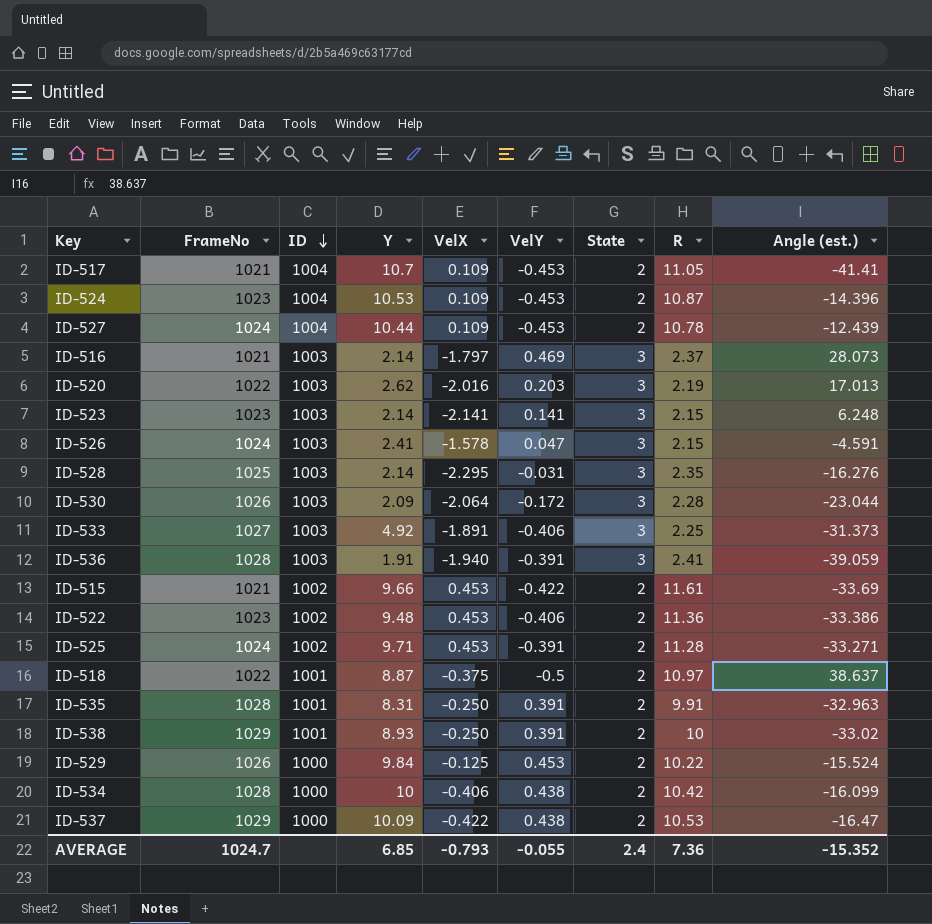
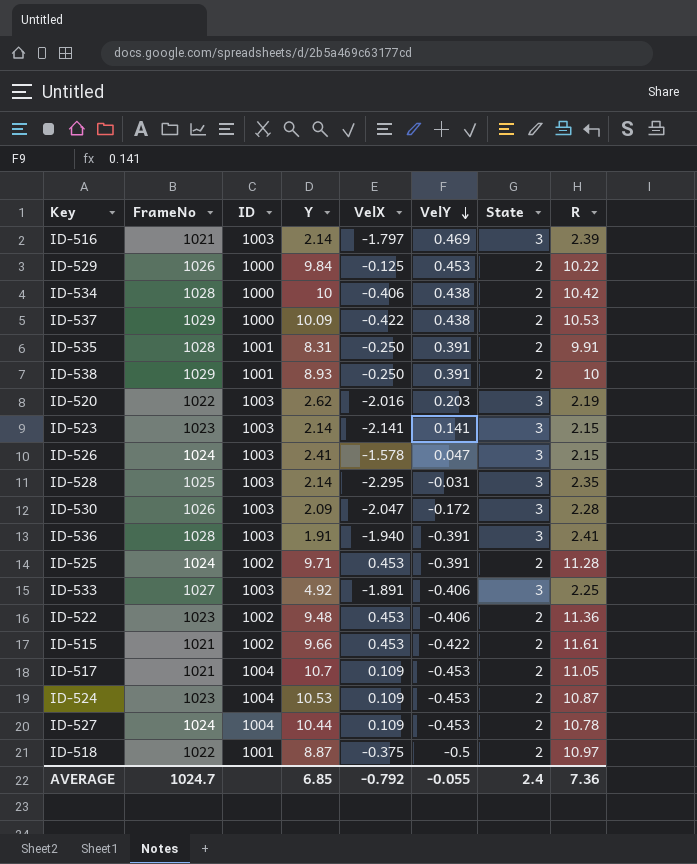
row order: ID descending -> VelY descending
column Angle (est.) | position: 9 -> none
ID-516 | R: 2.37 -> 2.39
ID-530 | VelX: -2.064 -> -2.047
AVERAGE | VelX: -0.793 -> -0.792

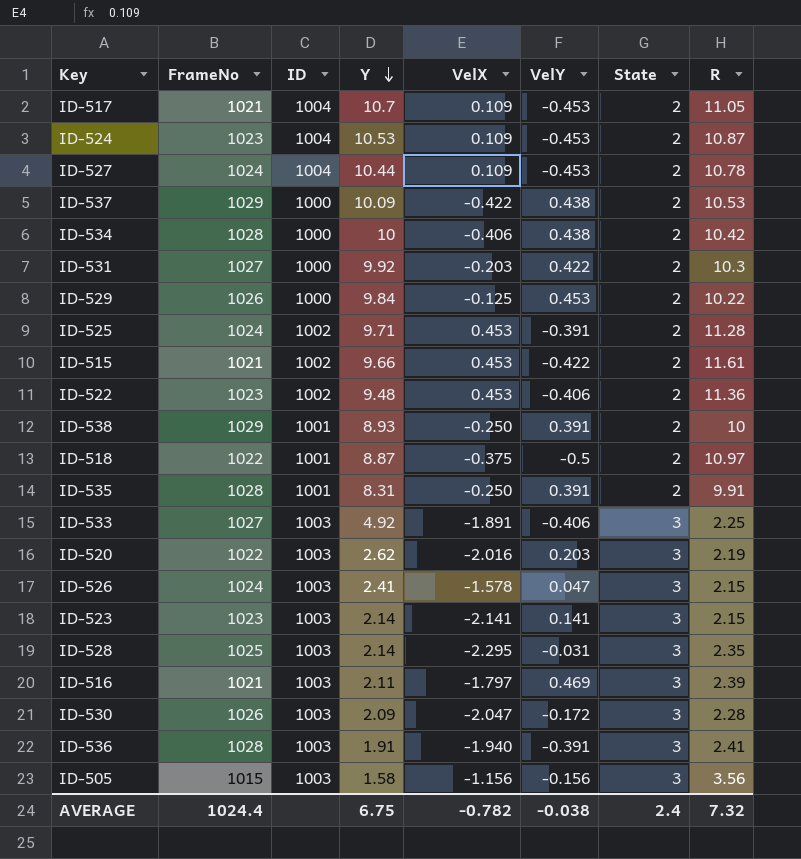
row order: VelY descending -> Y descending
row ID-531: none -> 1027 | 1000 | 9.92 | -0.203 | 0.422 | 2 | 10.3
ID-516 | Y: 2.14 -> 2.11
row ID-505: none -> 1015 | 1003 | 1.58 | -1.156 | -0.156 | 3 | 3.56
AVERAGE | FrameNo: 1024.7 -> 1024.4
AVERAGE | Y: 6.85 -> 6.75
AVERAGE | VelX: -0.792 -> -0.782
AVERAGE | VelY: -0.055 -> -0.038
AVERAGE | R: 7.36 -> 7.32

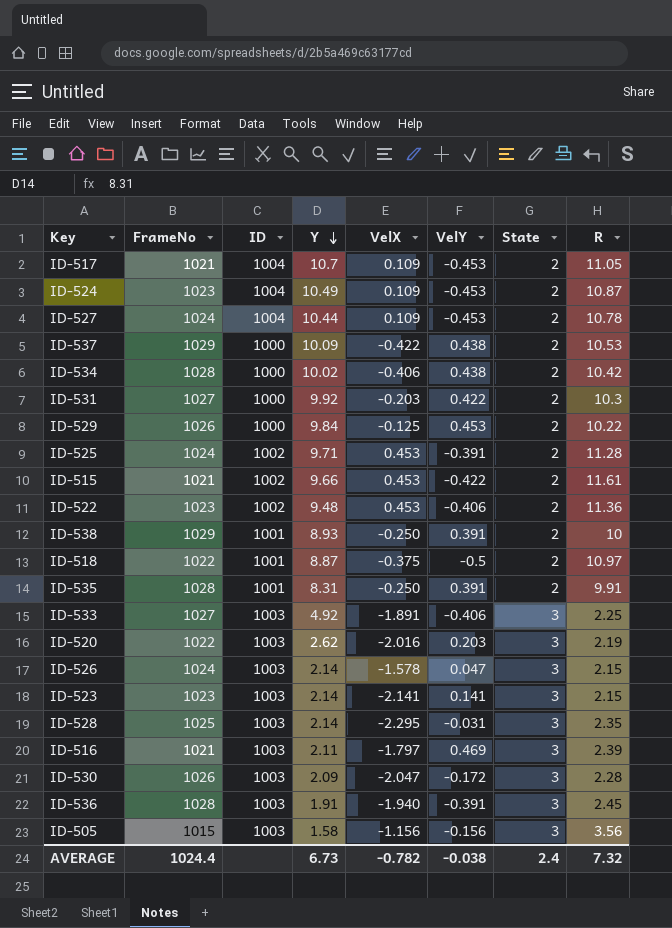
ID-524 | Y: 10.53 -> 10.49
ID-534 | Y: 10 -> 10.02
ID-526 | Y: 2.41 -> 2.14
ID-536 | R: 2.41 -> 2.45
AVERAGE | Y: 6.75 -> 6.73

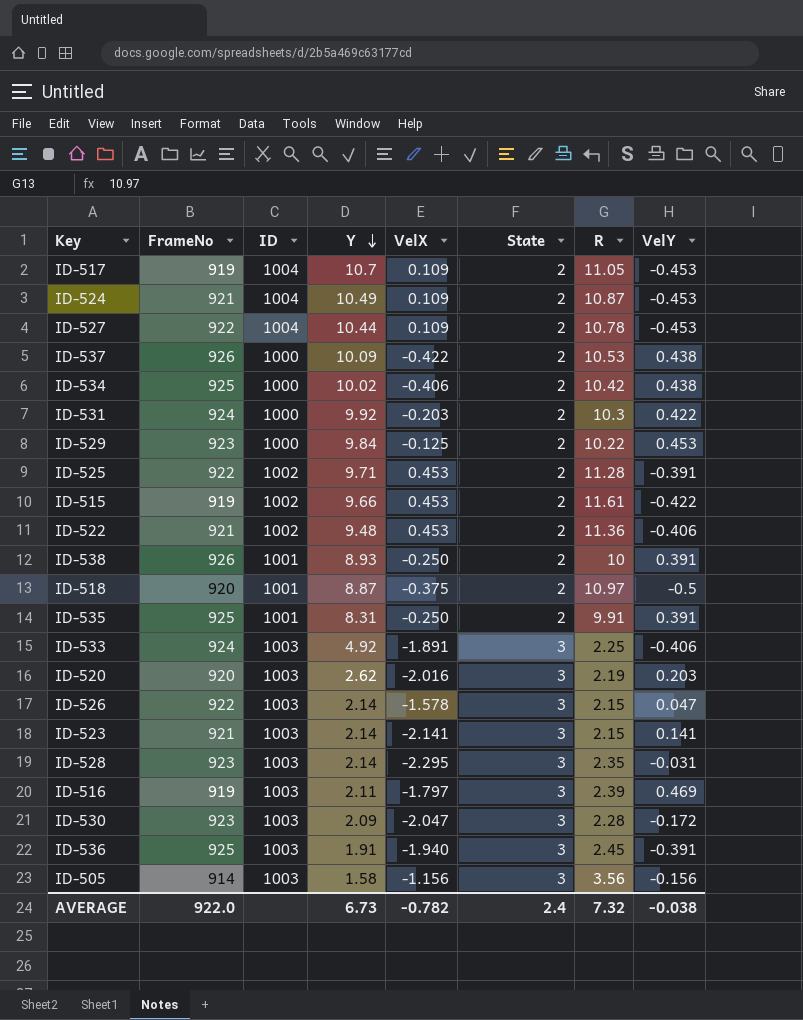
column VelY | position: 6 -> 8
ID-517 | FrameNo: 1021 -> 919
ID-524 | FrameNo: 1023 -> 921
ID-527 | FrameNo: 1024 -> 922
ID-537 | FrameNo: 1029 -> 926
ID-534 | FrameNo: 1028 -> 925
ID-531 | FrameNo: 1027 -> 924
ID-529 | FrameNo: 1026 -> 923
ID-525 | FrameNo: 1024 -> 922
ID-515 | FrameNo: 1021 -> 919
ID-522 | FrameNo: 1023 -> 921
ID-538 | FrameNo: 1029 -> 926
ID-518 | FrameNo: 1022 -> 920
ID-535 | FrameNo: 1028 -> 925
ID-533 | FrameNo: 1027 -> 924
ID-520 | FrameNo: 1022 -> 920
ID-526 | FrameNo: 1024 -> 922
ID-523 | FrameNo: 1023 -> 921
ID-528 | FrameNo: 1025 -> 923
ID-516 | FrameNo: 1021 -> 919
ID-530 | FrameNo: 1026 -> 923
ID-536 | FrameNo: 1028 -> 925
ID-505 | FrameNo: 1015 -> 914
AVERAGE | FrameNo: 1024.4 -> 922.0

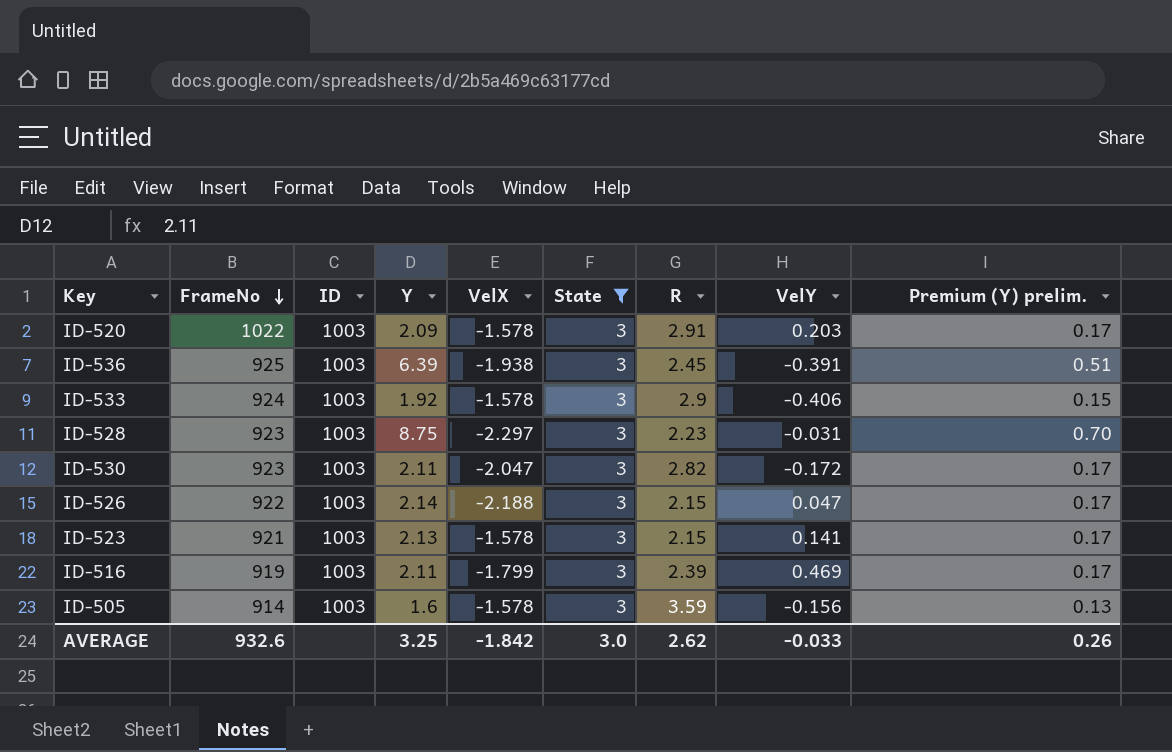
filter: none -> State = 3
row order: Y descending -> FrameNo descending
column Premium (Y) prelim. | formula: none -> [Y] * 0.08
ID-520 | FrameNo: 920 -> 1022
ID-520 | Y: 2.62 -> 2.09
ID-520 | VelX: -2.016 -> -1.578
ID-520 | R: 2.19 -> 2.91
ID-536 | Y: 1.91 -> 6.39
ID-536 | VelX: -1.940 -> -1.938
ID-533 | Y: 4.92 -> 1.92
ID-533 | VelX: -1.891 -> -1.578
ID-533 | R: 2.25 -> 2.9
ID-528 | Y: 2.14 -> 8.75
ID-528 | VelX: -2.295 -> -2.297
ID-528 | R: 2.35 -> 2.23
ID-530 | Y: 2.09 -> 2.11
ID-530 | R: 2.28 -> 2.82
ID-526 | VelX: -1.578 -> -2.188
ID-523 | Y: 2.14 -> 2.13
ID-523 | VelX: -2.141 -> -1.578
ID-516 | VelX: -1.797 -> -1.799
ID-505 | Y: 1.58 -> 1.6
ID-505 | VelX: -1.156 -> -1.578
ID-505 | R: 3.56 -> 3.59
AVERAGE | FrameNo: 922.0 -> 932.6
AVERAGE | Y: 6.73 -> 3.25
AVERAGE | VelX: -0.782 -> -1.842
AVERAGE | State: 2.4 -> 3.0
AVERAGE | R: 7.32 -> 2.62
AVERAGE | VelY: -0.038 -> -0.033

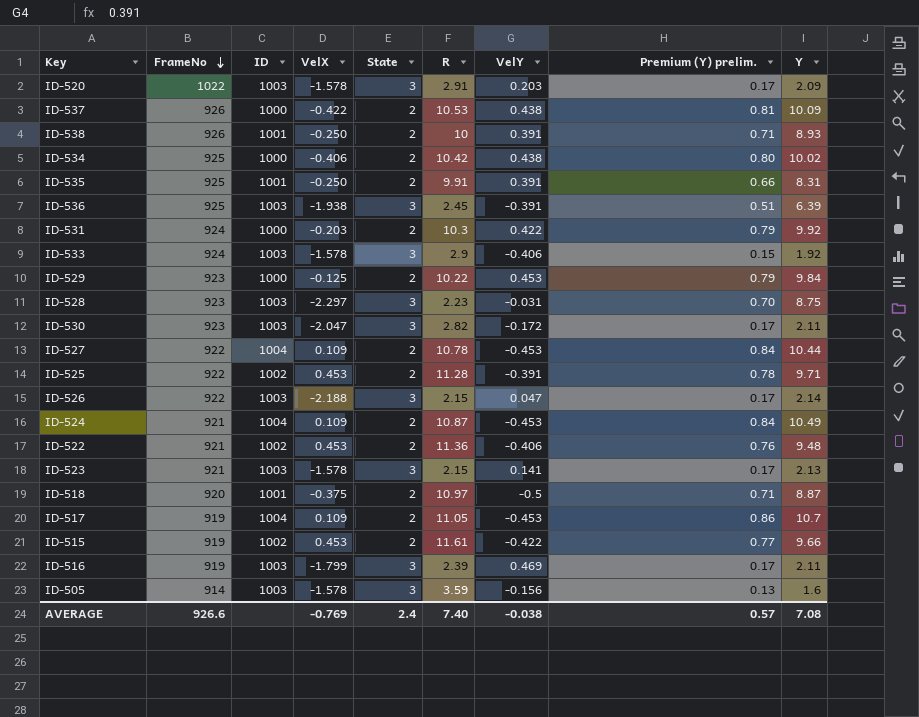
filter: State = 3 -> none
column Y | position: 4 -> 9
AVERAGE | FrameNo: 932.6 -> 926.6
AVERAGE | VelX: -1.842 -> -0.769
AVERAGE | State: 3.0 -> 2.4
AVERAGE | R: 2.62 -> 7.40
AVERAGE | VelY: -0.033 -> -0.038
AVERAGE | Premium (Y) prelim.: 0.26 -> 0.57
AVERAGE | Y: 3.25 -> 7.08

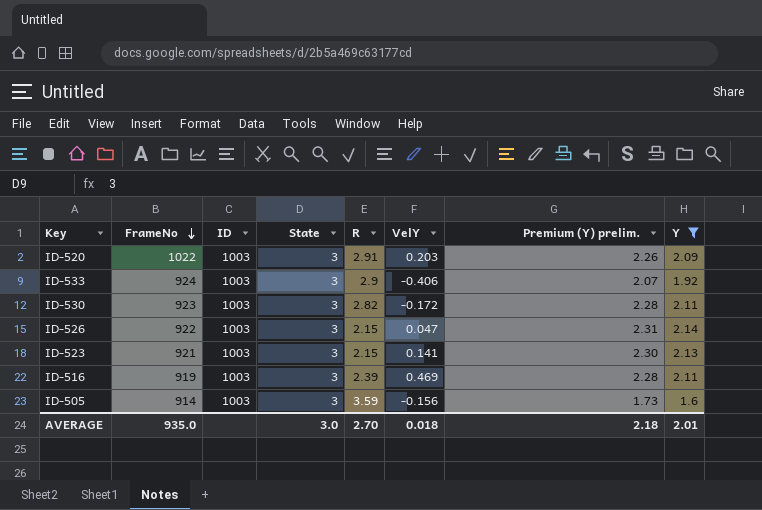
filter: none -> Y <= 2.14
column VelX | position: 4 -> none
column Premium (Y) prelim. | formula: [Y] * 0.08 -> [Y] * 1.08
AVERAGE | FrameNo: 926.6 -> 935.0
AVERAGE | State: 2.4 -> 3.0
AVERAGE | R: 7.40 -> 2.70
AVERAGE | VelY: -0.038 -> 0.018
AVERAGE | Premium (Y) prelim.: 0.57 -> 2.18
AVERAGE | Y: 7.08 -> 2.01

